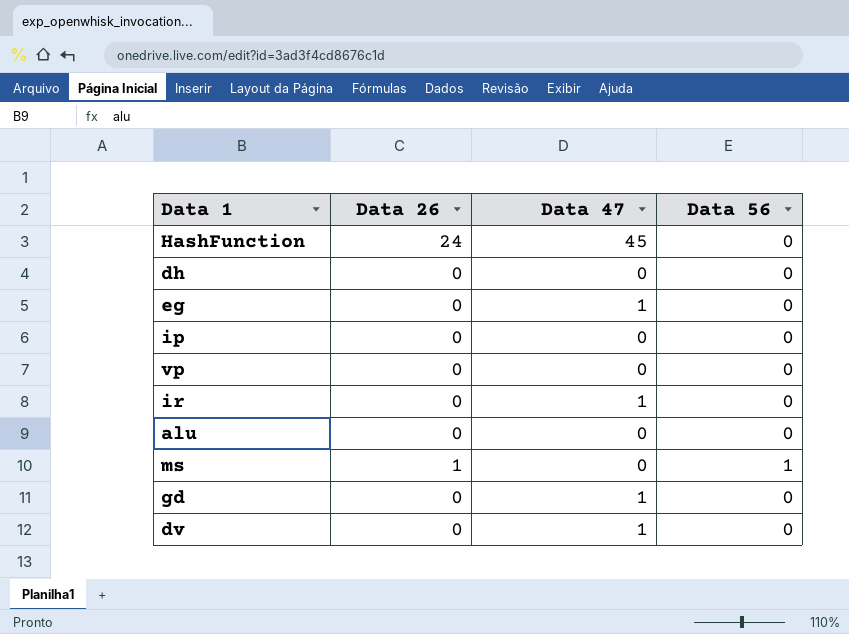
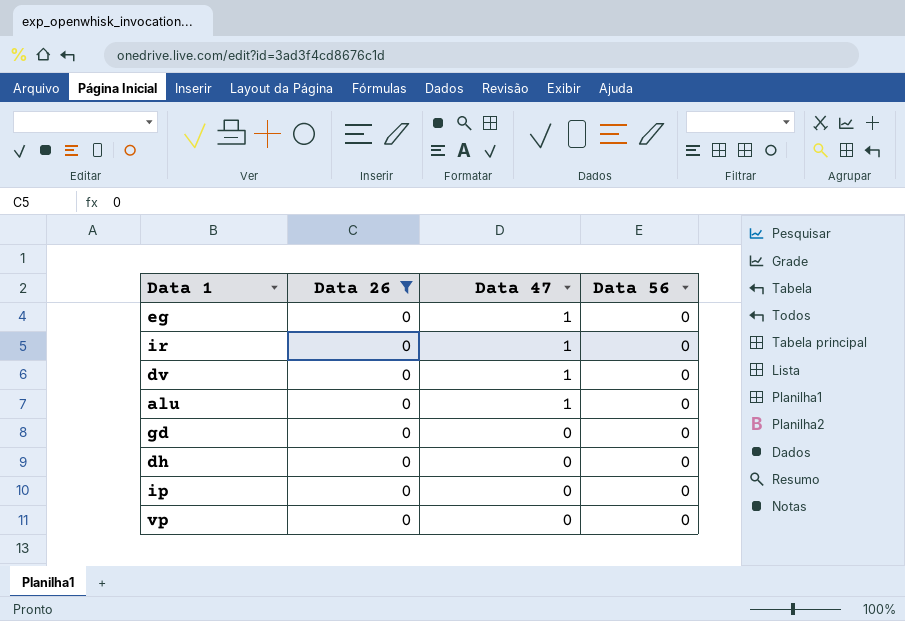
filter: none -> Data 26 = 0
row order: none -> Data 47 descending
alu | Data 47: 0 -> 1
gd | Data 47: 1 -> 0

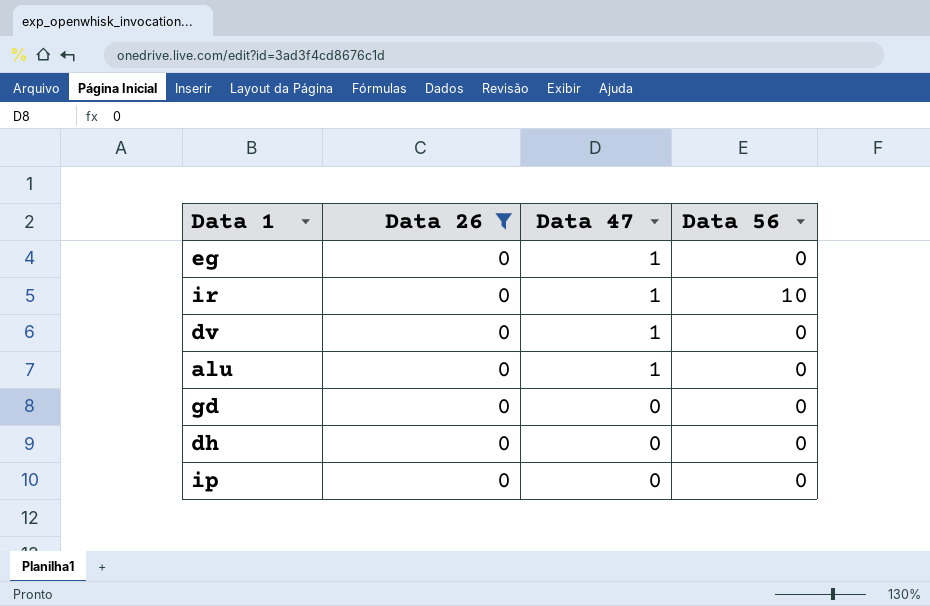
row vp: 0 | 0 | 0 -> none
ir | Data 56: 0 -> 10

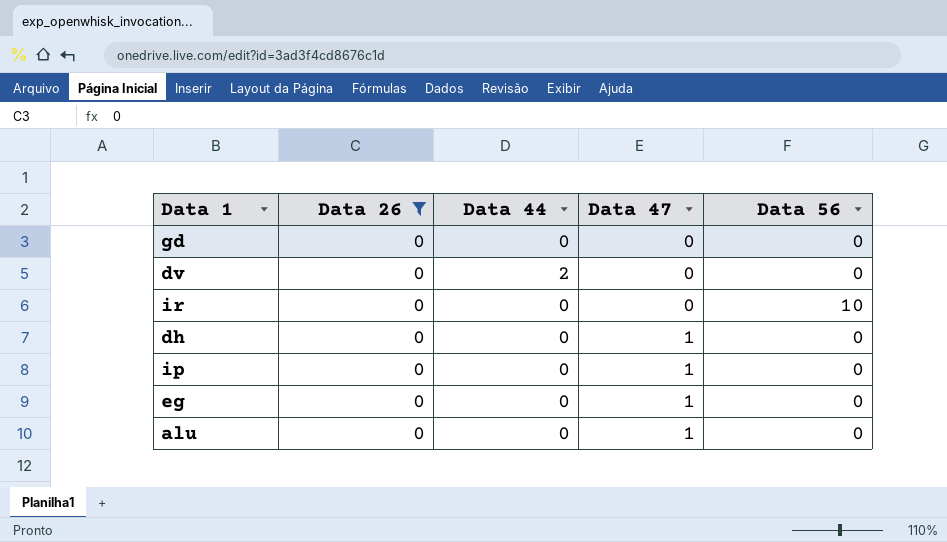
row order: Data 47 descending -> Data 47 ascending
column Data 44 | position: none -> 3
dv | Data 47: 1 -> 0
ir | Data 47: 1 -> 0
dh | Data 47: 0 -> 1
ip | Data 47: 0 -> 1

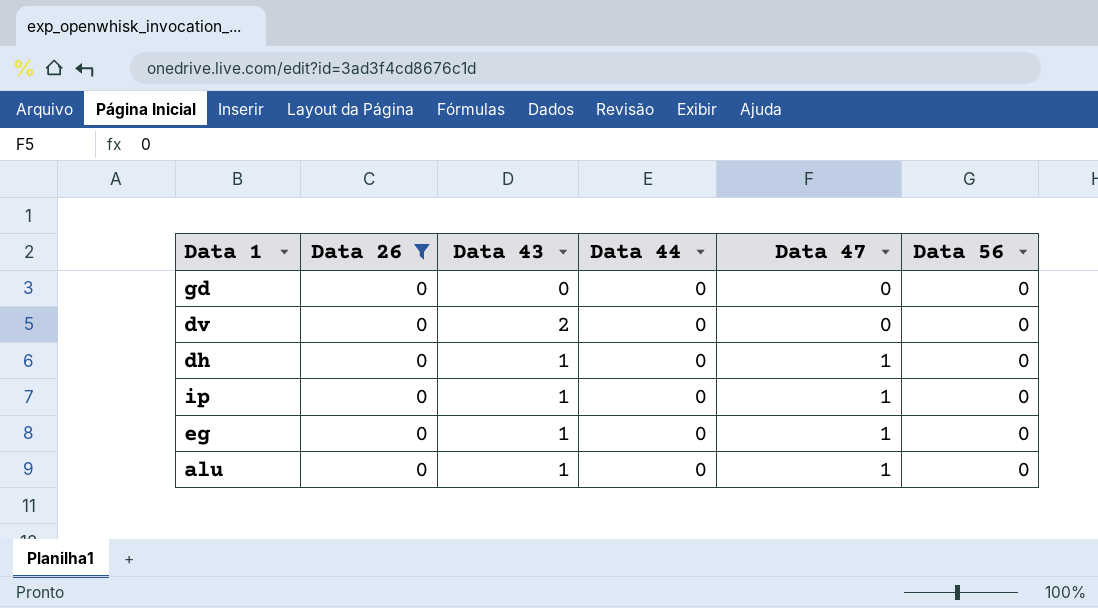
column Data 43 | position: none -> 3
row ir: 0 | 0 | 0 | 10 -> none
dv | Data 44: 2 -> 0

